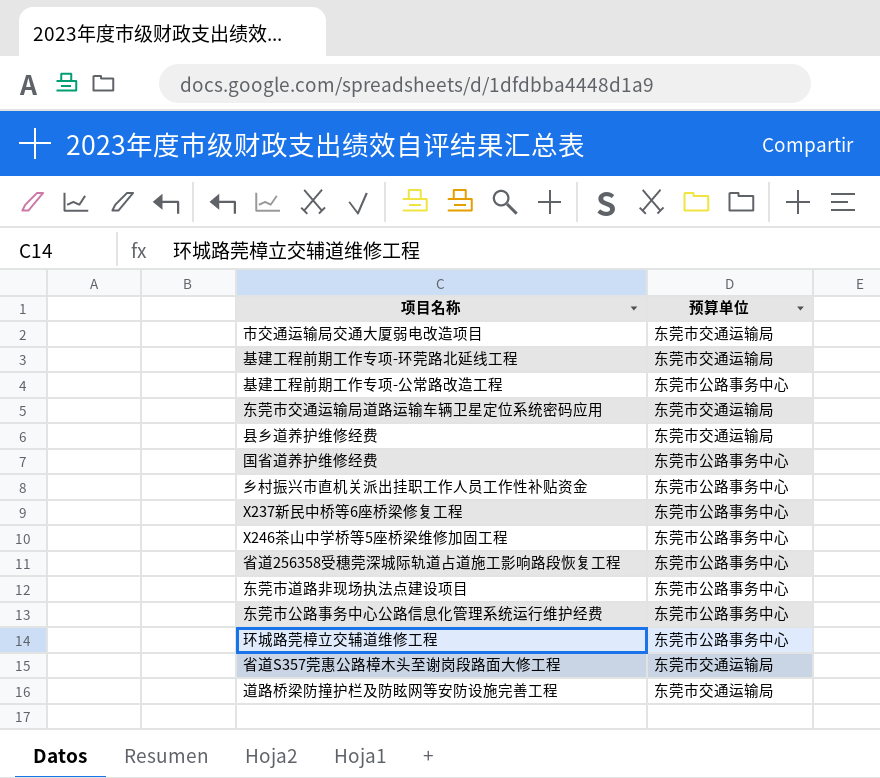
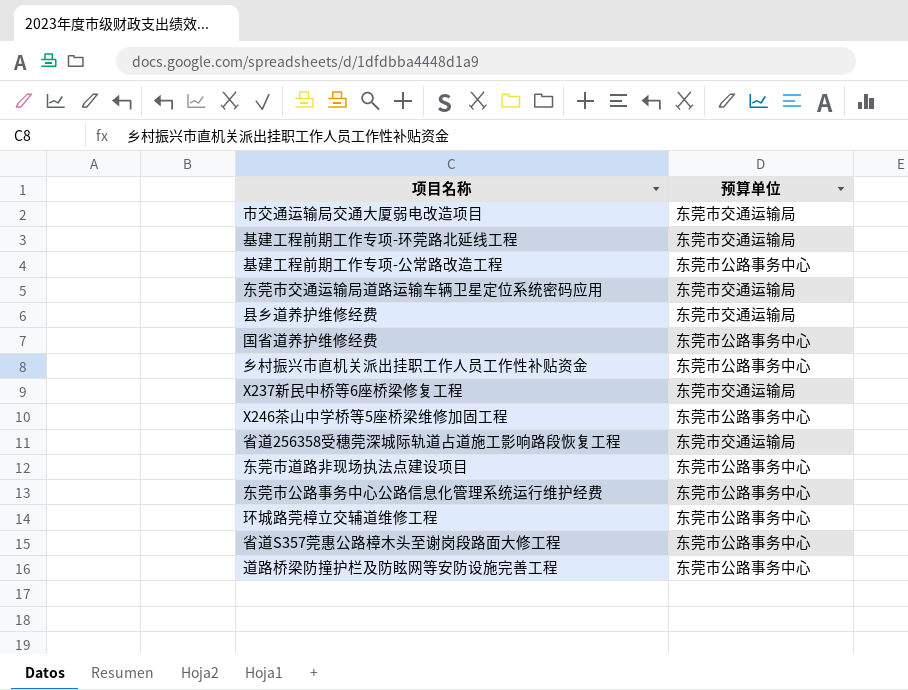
X237新民中桥等6座桥梁修复工程 | 预算单位: 东莞市公路事务中心 -> 东莞市交通运输局
省道256358受穗莞深城际轨道占道施工影响路段恢复工程 | 预算单位: 东莞市公路事务中心 -> 东莞市交通运输局
省道S357莞惠公路樟木头至谢岗段路面大修工程 | 预算单位: 东莞市交通运输局 -> 东莞市公路事务中心
道路桥梁防撞护栏及防眩网等安防设施完善工程 | 预算单位: 东莞市交通运输局 -> 东莞市公路事务中心

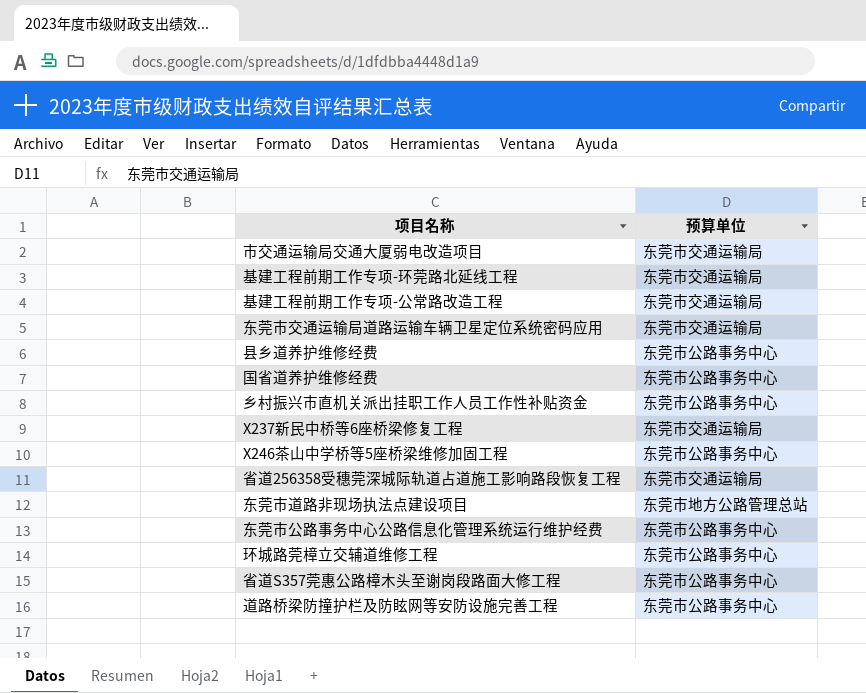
基建工程前期工作专项-公常路改造工程 | 预算单位: 东莞市公路事务中心 -> 东莞市交通运输局
县乡道养护维修经费 | 预算单位: 东莞市交通运输局 -> 东莞市公路事务中心
东莞市道路非现场执法点建设项目 | 预算单位: 东莞市公路事务中心 -> 东莞市地方公路管理总站

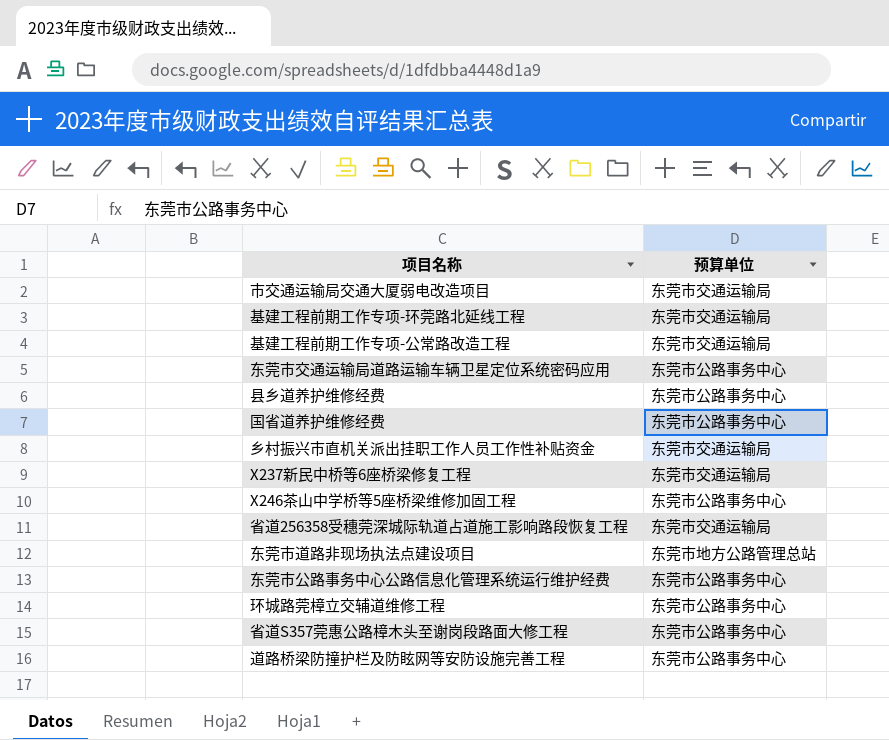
东莞市交通运输局道路运输车辆卫星定位系统密码应用 | 预算单位: 东莞市交通运输局 -> 东莞市公路事务中心
乡村振兴市直机关派出挂职工作人员工作性补贴资金 | 预算单位: 东莞市公路事务中心 -> 东莞市交通运输局

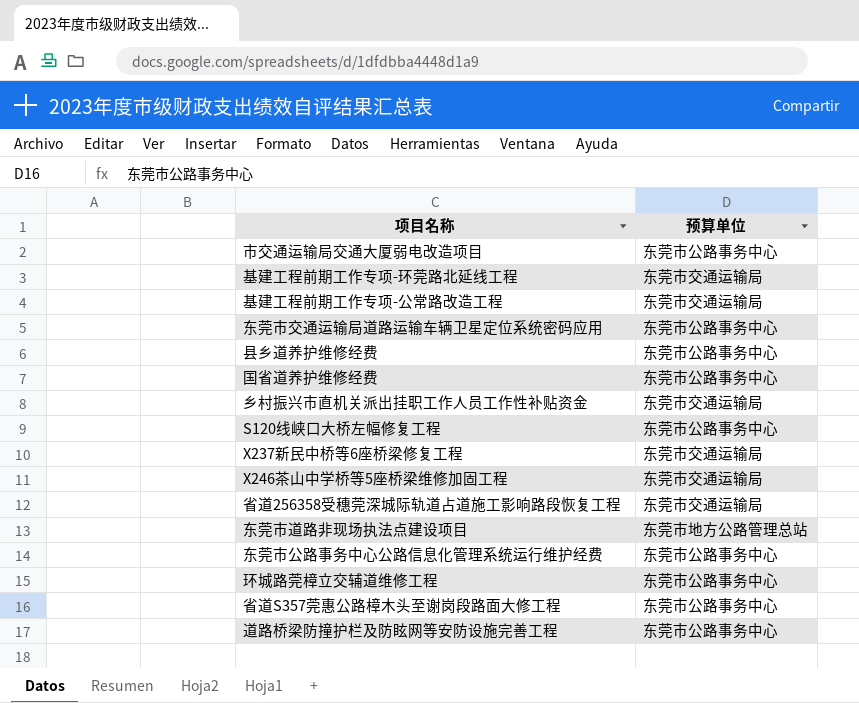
市交通运输局交通大厦弱电改造项目 | 预算单位: 东莞市交通运输局 -> 东莞市公路事务中心
row S120线峡口大桥左幅修复工程: none -> 东莞市公路事务中心
X246茶山中学桥等5座桥梁维修加固工程 | 预算单位: 东莞市公路事务中心 -> 东莞市交通运输局

